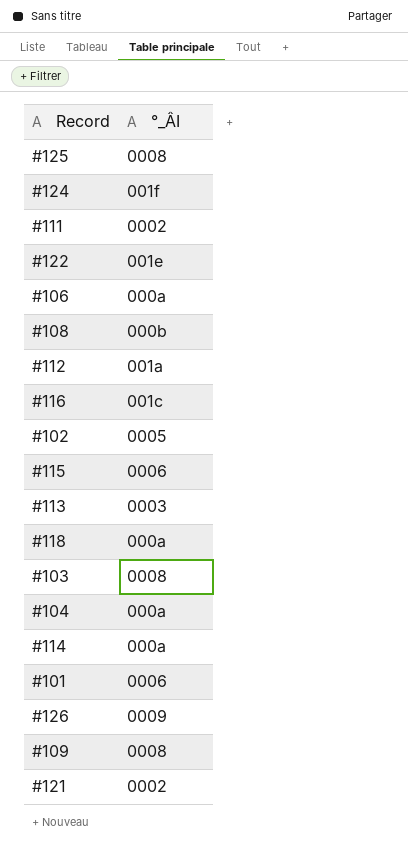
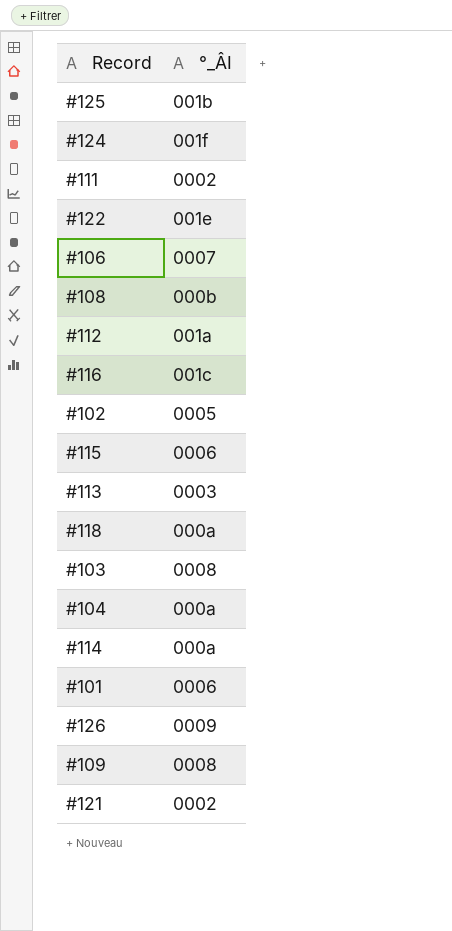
#125 | °_ÂI: 0008 -> 001b
#106 | °_ÂI: 000a -> 0007

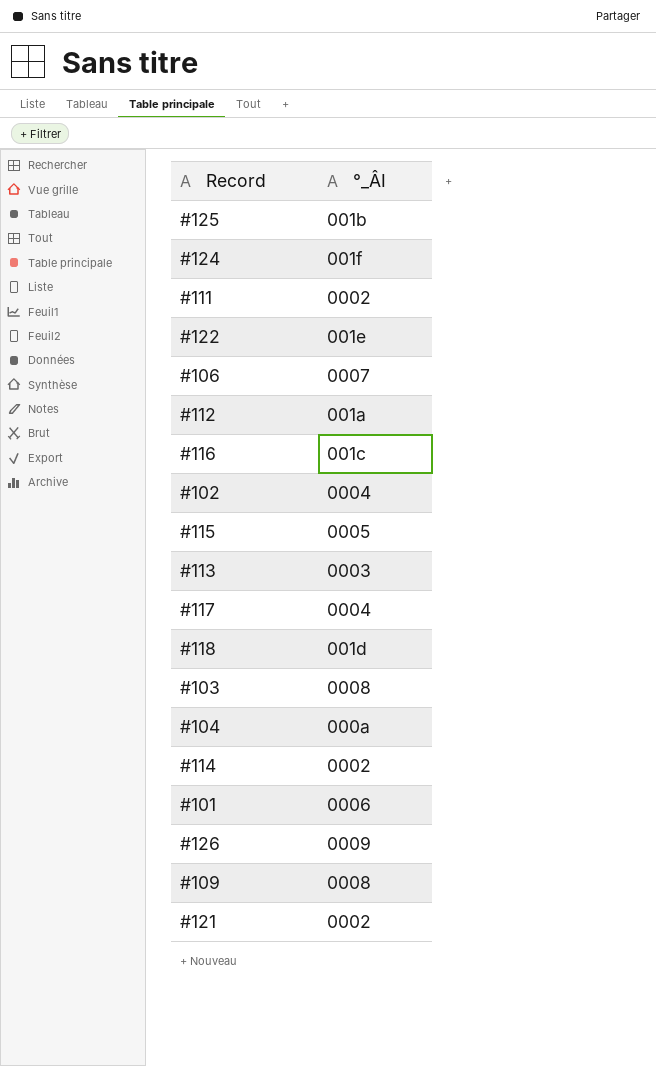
row #108: 000b -> none
#102 | °_ÂI: 0005 -> 0004
#115 | °_ÂI: 0006 -> 0005
row #117: none -> 0004
#118 | °_ÂI: 000a -> 001d
#114 | °_ÂI: 000a -> 0002

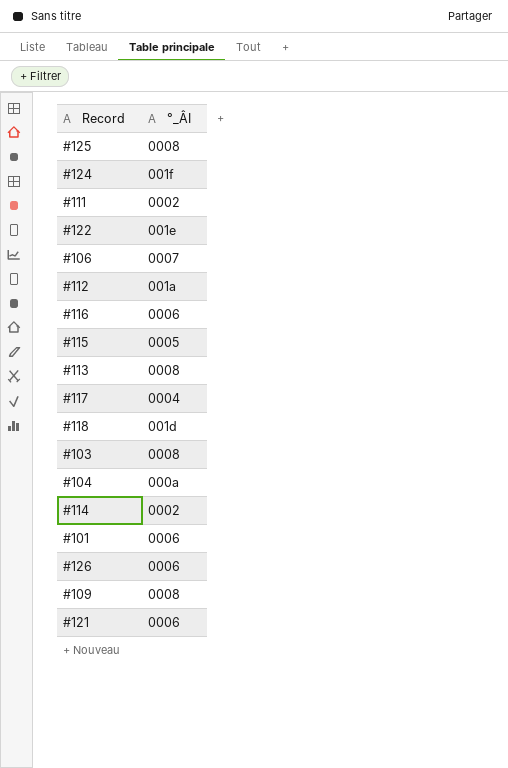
row #102: 0004 -> none
#125 | °_ÂI: 001b -> 0008
#116 | °_ÂI: 001c -> 0006
#113 | °_ÂI: 0003 -> 0008
#126 | °_ÂI: 0009 -> 0006
#121 | °_ÂI: 0002 -> 0006

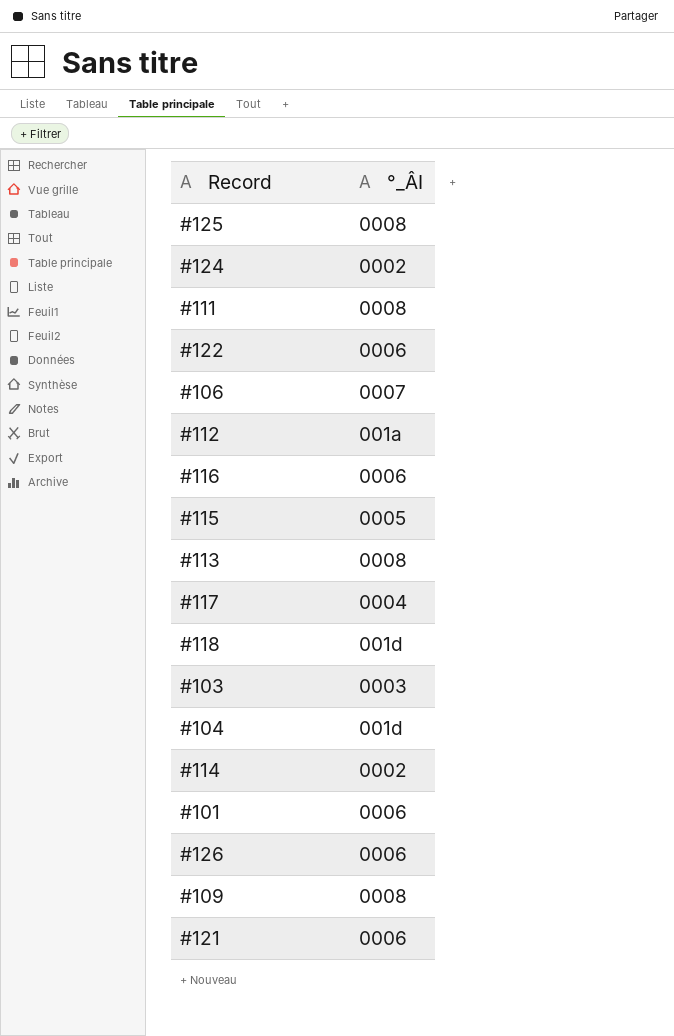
#124 | °_ÂI: 001f -> 0002
#111 | °_ÂI: 0002 -> 0008
#122 | °_ÂI: 001e -> 0006
#103 | °_ÂI: 0008 -> 0003
#104 | °_ÂI: 000a -> 001d

